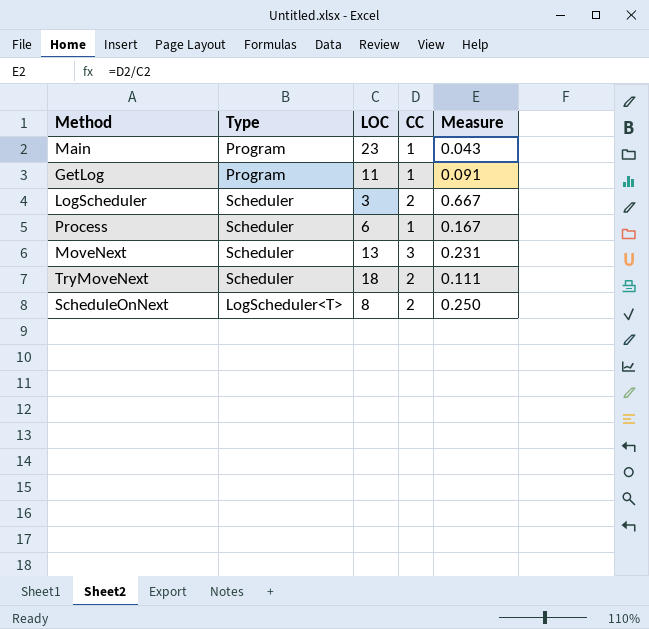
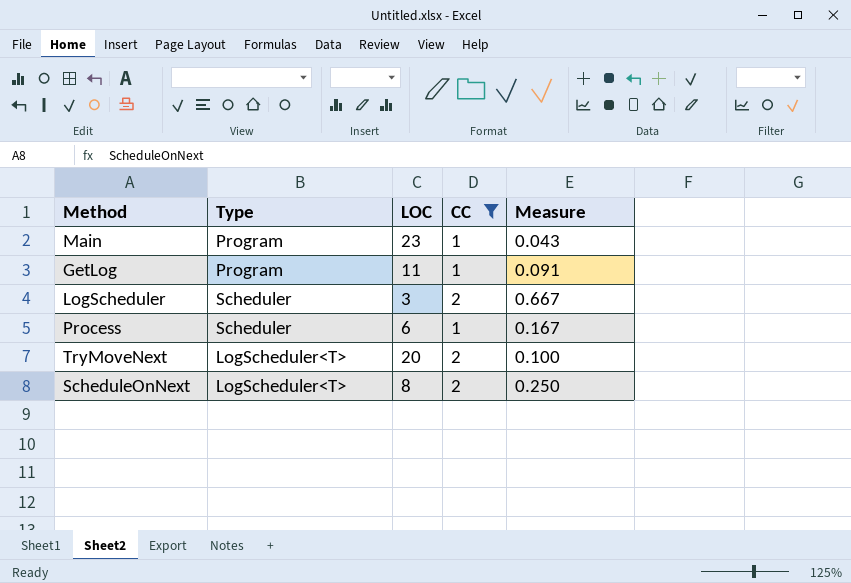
filter: none -> CC != 3
TryMoveNext | Type: Scheduler -> LogScheduler<T>
TryMoveNext | LOC: 18 -> 20
TryMoveNext | Measure: 0.111 -> 0.100

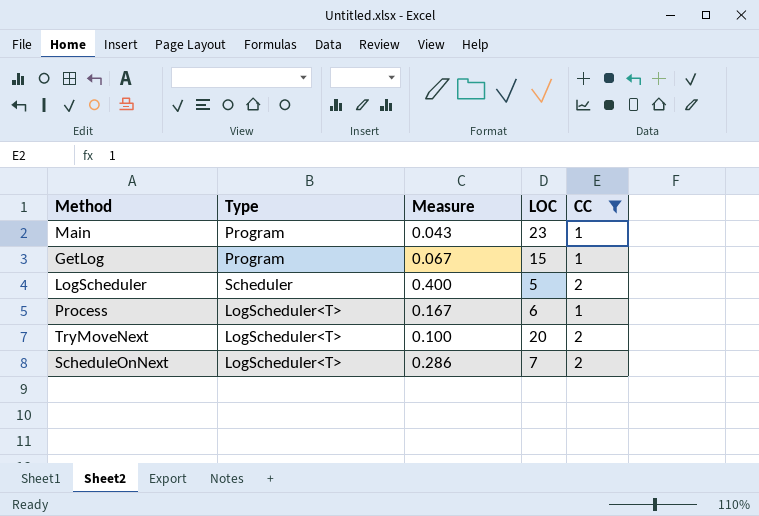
column Measure | position: 5 -> 3
GetLog | Measure: 0.091 -> 0.067
GetLog | LOC: 11 -> 15
LogScheduler | Measure: 0.667 -> 0.400
LogScheduler | LOC: 3 -> 5
Process | Type: Scheduler -> LogScheduler<T>
ScheduleOnNext | Measure: 0.250 -> 0.286
ScheduleOnNext | LOC: 8 -> 7

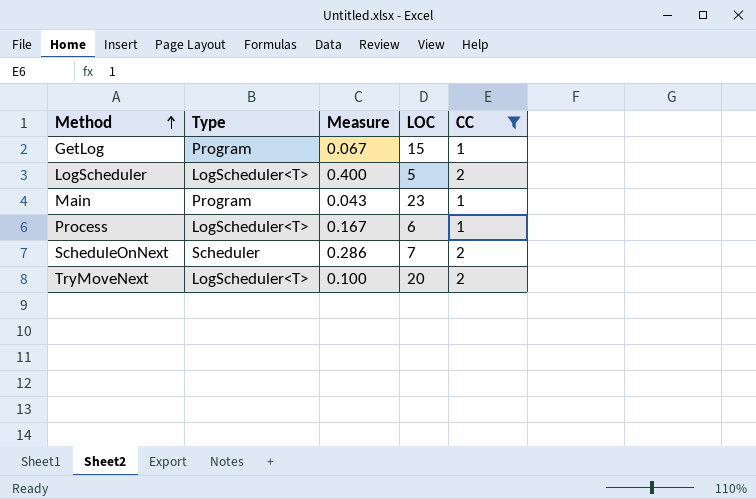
row order: none -> Method ascending
LogScheduler | Type: Scheduler -> LogScheduler<T>
ScheduleOnNext | Type: LogScheduler<T> -> Scheduler

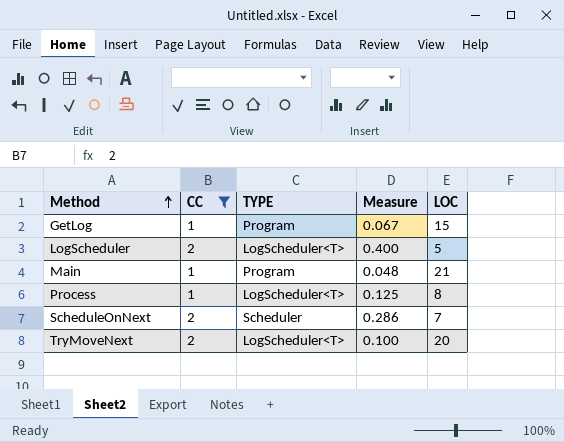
column CC | position: 5 -> 2
column name: Type -> TYPE
Main | Measure: 0.043 -> 0.048
Main | LOC: 23 -> 21
Process | Measure: 0.167 -> 0.125
Process | LOC: 6 -> 8

